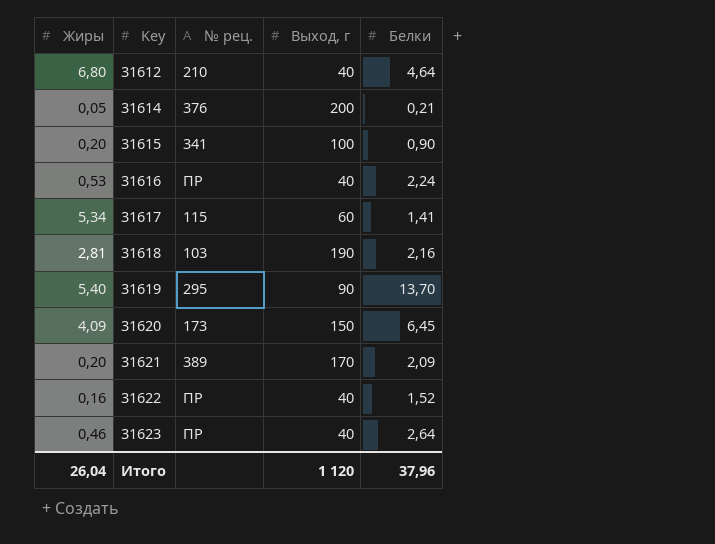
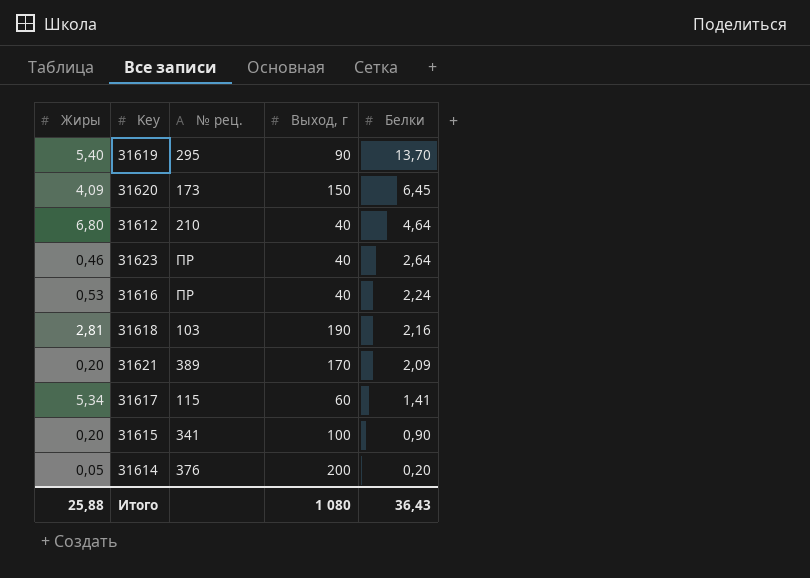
row order: Key ascending -> Белки descending
row 31622: 0,16 | ПР | 40 | 1,52 -> none
31614 | Белки: 0,21 -> 0,20
Итого | Жиры: 26,04 -> 25,88
Итого | Выход, г: 1 120 -> 1 080
Итого | Белки: 37,96 -> 36,43

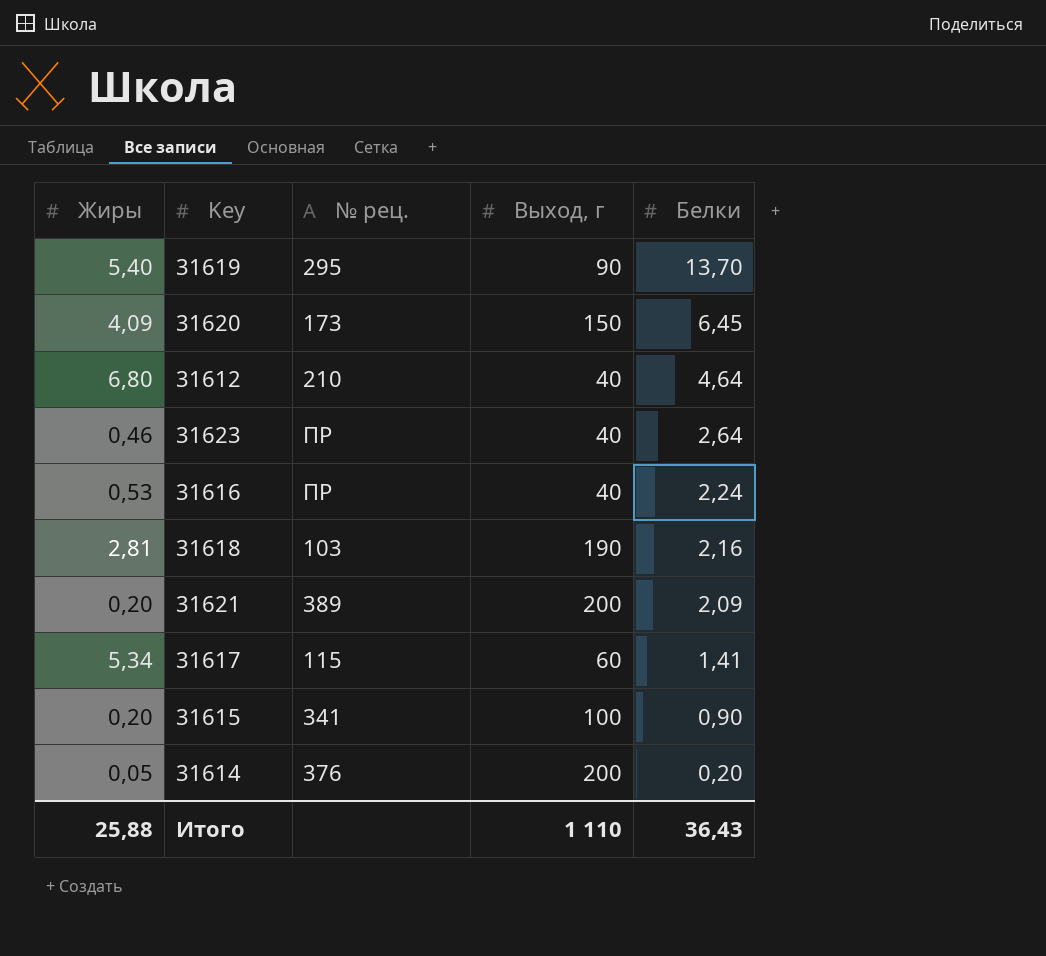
31621 | Выход, г: 170 -> 200
Итого | Выход, г: 1 080 -> 1 110

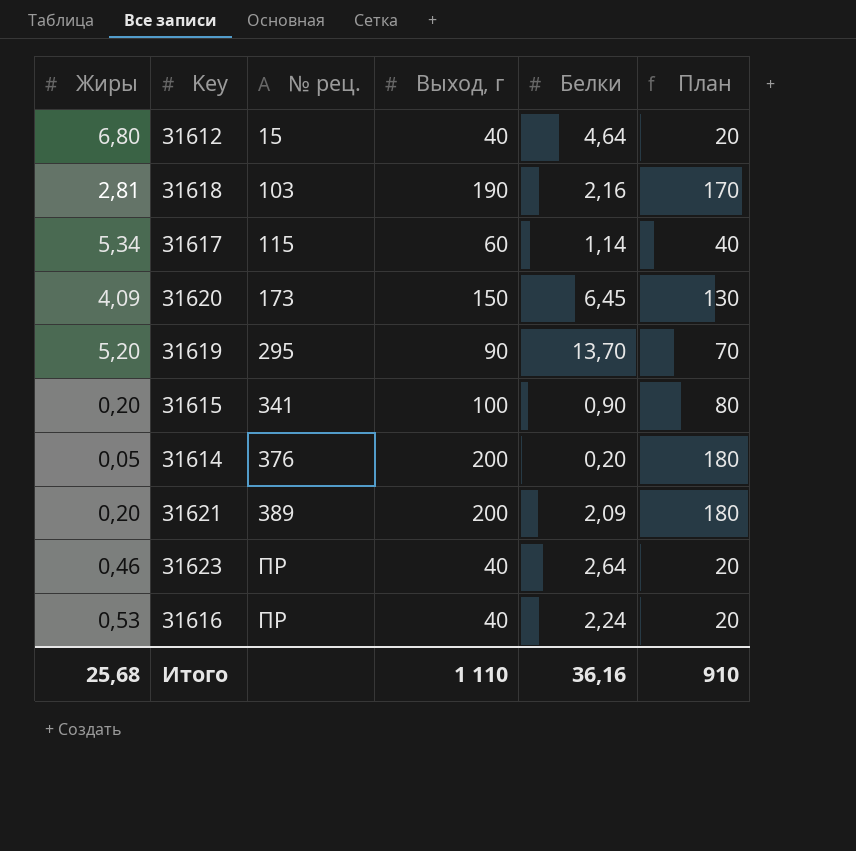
row order: Белки descending -> № рец. ascending
column План | formula: none -> [Выход, г] - 20
31612 | № рец.: 210 -> 15
31617 | Белки: 1,41 -> 1,14
31619 | Жиры: 5,40 -> 5,20
Итого | Жиры: 25,88 -> 25,68
Итого | Белки: 36,43 -> 36,16

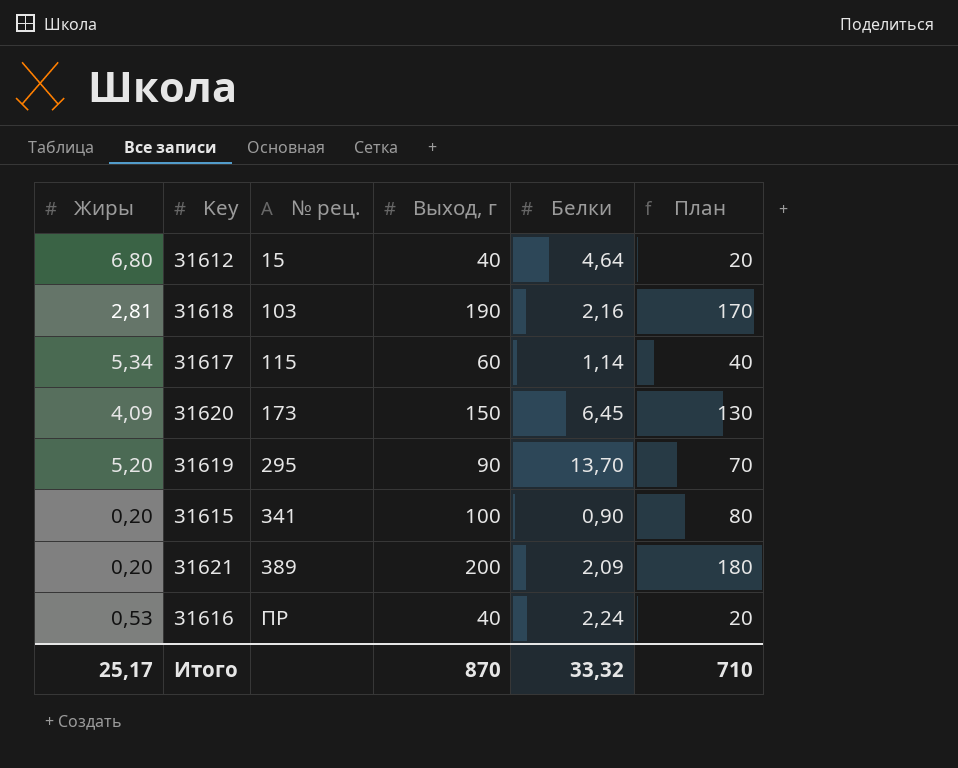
row 31614: 0,05 | 376 | 200 | 0,20 | 180 -> none
row 31623: 0,46 | ПР | 40 | 2,64 | 20 -> none
Итого | Жиры: 25,68 -> 25,17
Итого | Выход, г: 1 110 -> 870
Итого | Белки: 36,16 -> 33,32
Итого | План: 910 -> 710

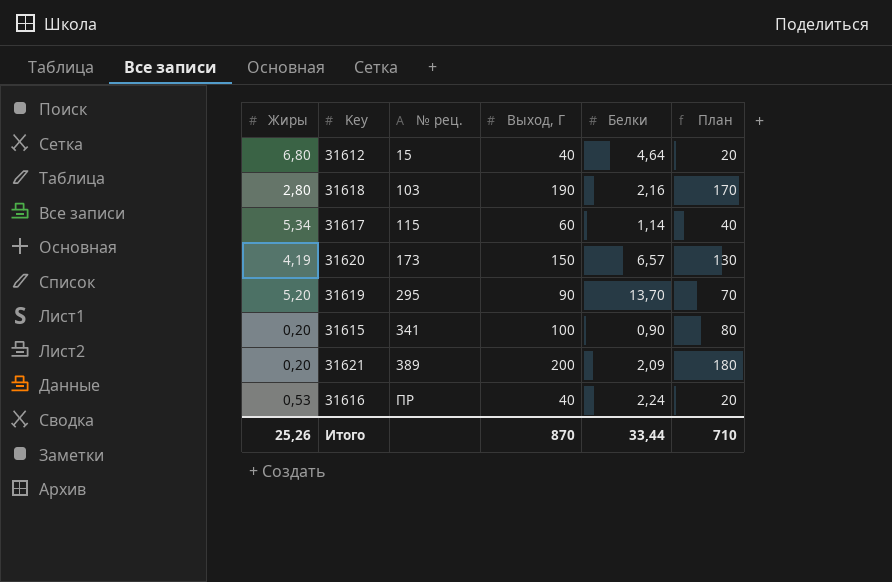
column name: Выход, г -> Выход, Г
31618 | Жиры: 2,81 -> 2,80
31620 | Жиры: 4,09 -> 4,19
31620 | Белки: 6,45 -> 6,57
Итого | Жиры: 25,17 -> 25,26
Итого | Белки: 33,32 -> 33,44

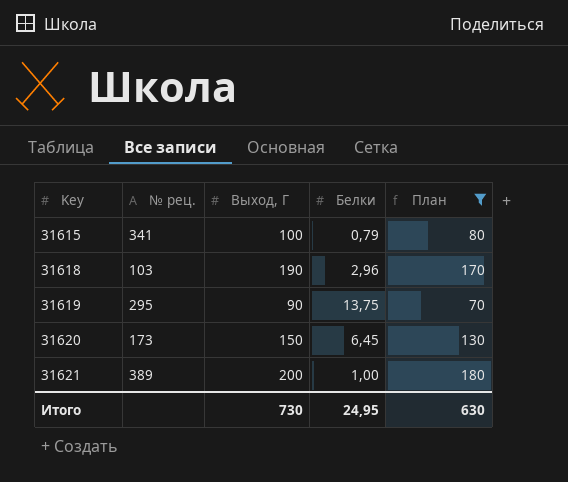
filter: none -> План >= 70
row order: № рец. ascending -> Key ascending
column Жиры | position: 1 -> none
31615 | Белки: 0,90 -> 0,79
31618 | Белки: 2,16 -> 2,96
31619 | Белки: 13,70 -> 13,75
31620 | Белки: 6,57 -> 6,45
31621 | Белки: 2,09 -> 1,00
Итого | Выход, Г: 870 -> 730
Итого | Белки: 33,44 -> 24,95
Итого | План: 710 -> 630

